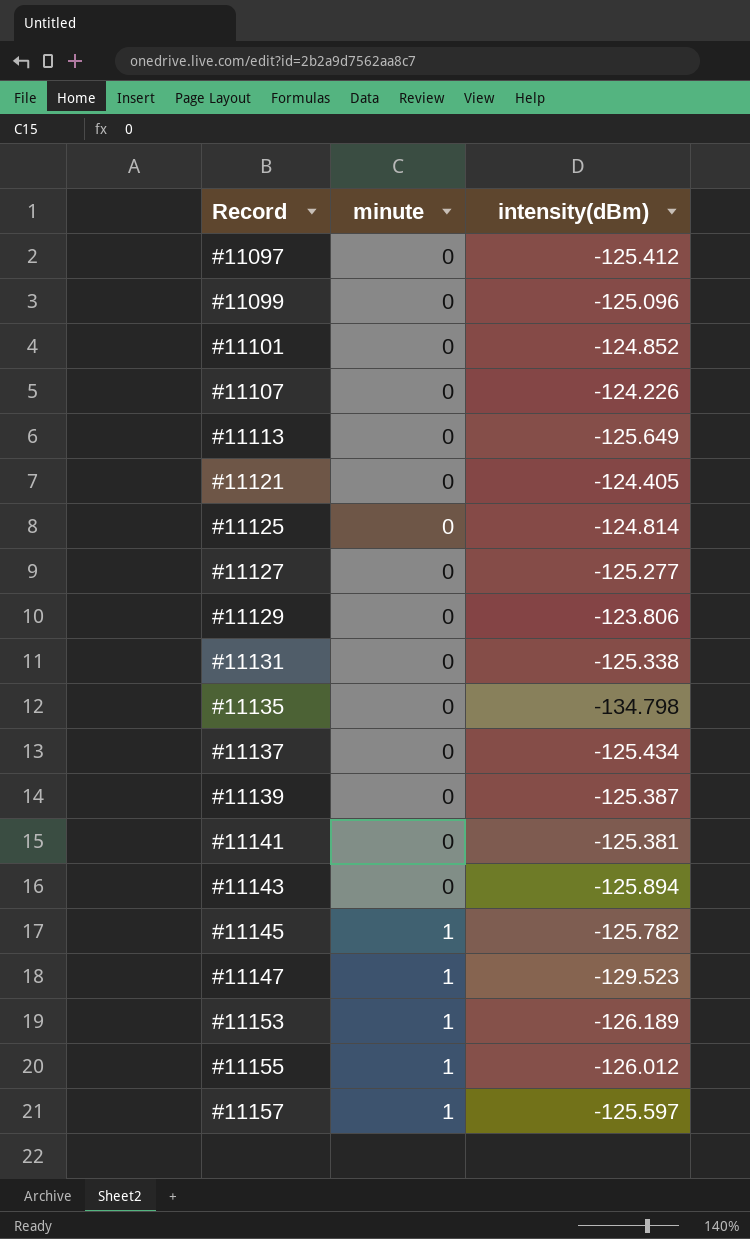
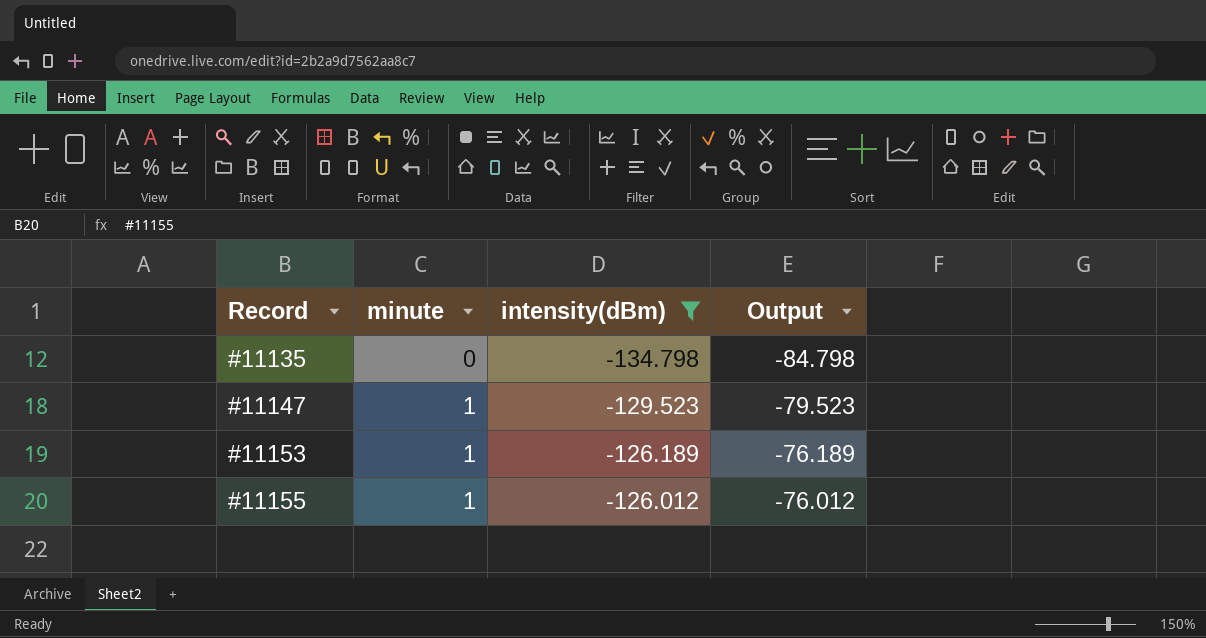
filter: none -> intensity(dBm) <= -126.012
column Output | formula: none -> [intensity(dBm)] + 50

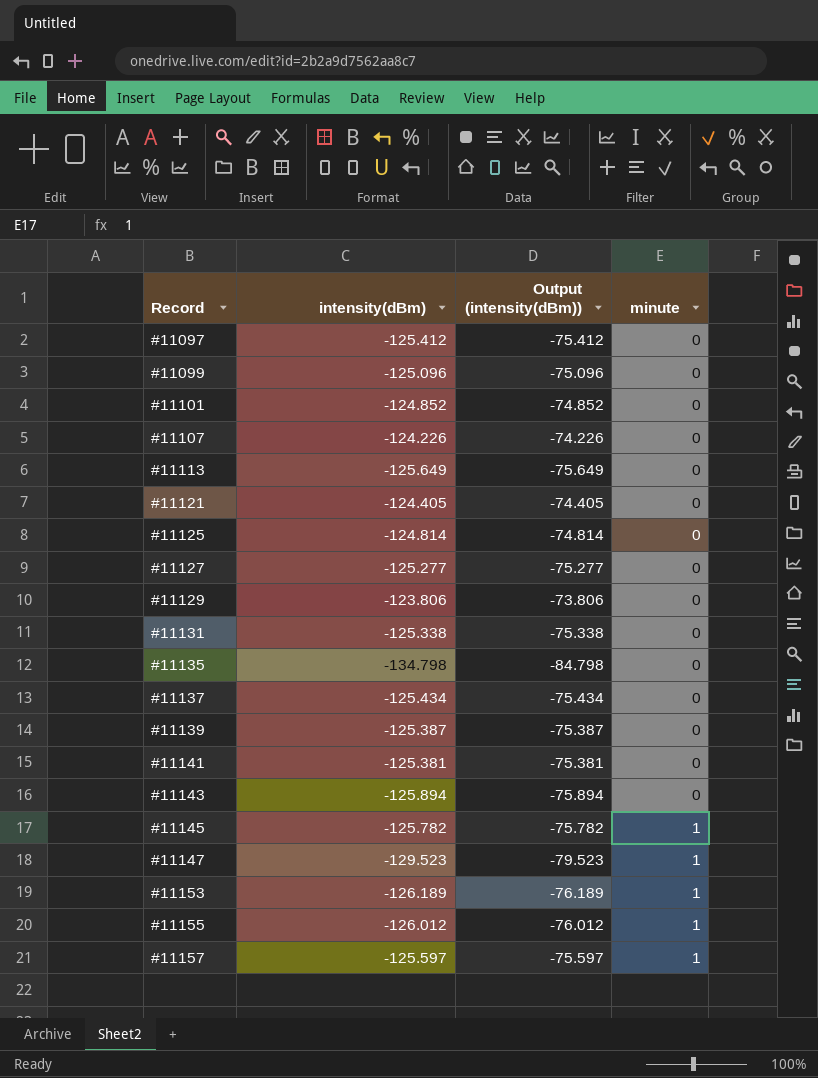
filter: intensity(dBm) <= -126.012 -> none
column name: Output -> Output (intensity(dBm))
column minute | position: 2 -> 4

